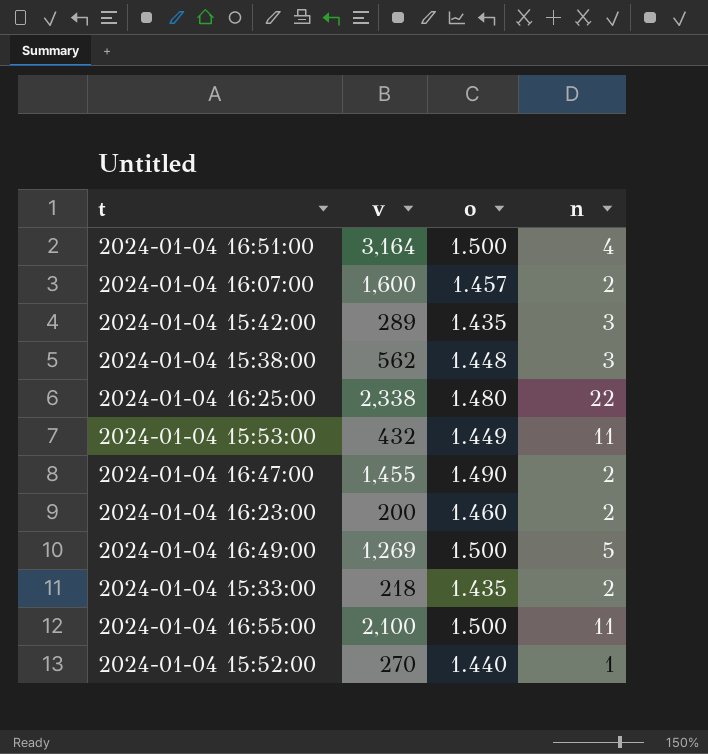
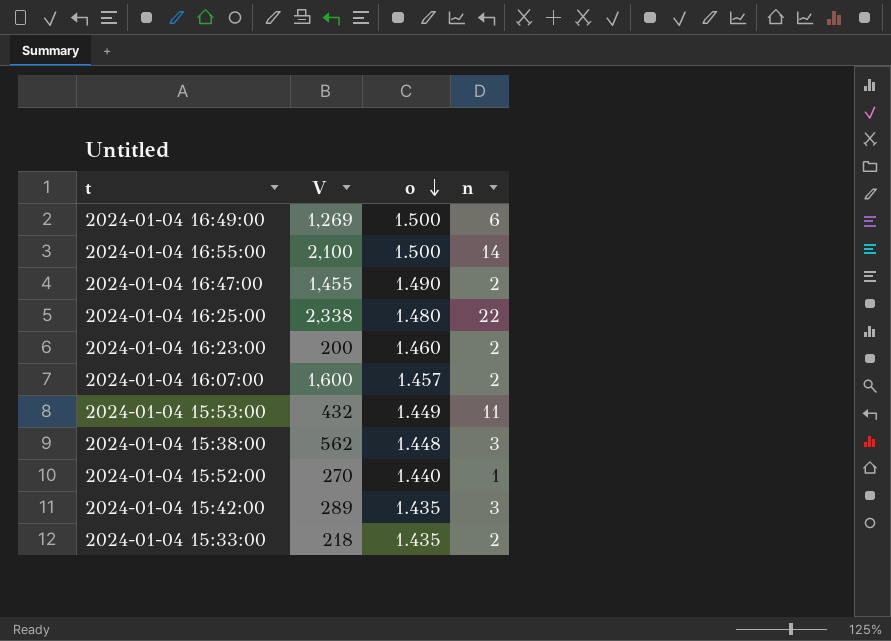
row order: none -> o descending
column name: v -> V
row 2024-01-04 16:51:00: 3,164 | 1.500 | 4 -> none
2024-01-04 16:49:00 | n: 5 -> 6
2024-01-04 16:55:00 | n: 11 -> 14

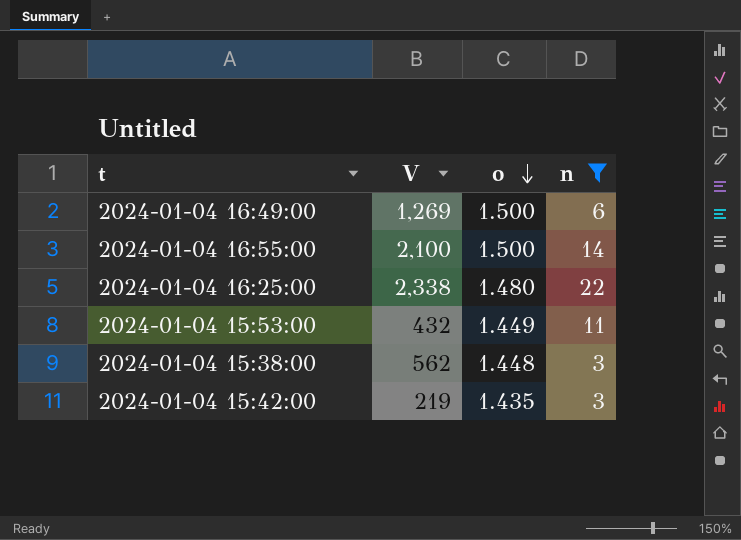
filter: none -> n >= 3
2024-01-04 15:42:00 | V: 289 -> 219

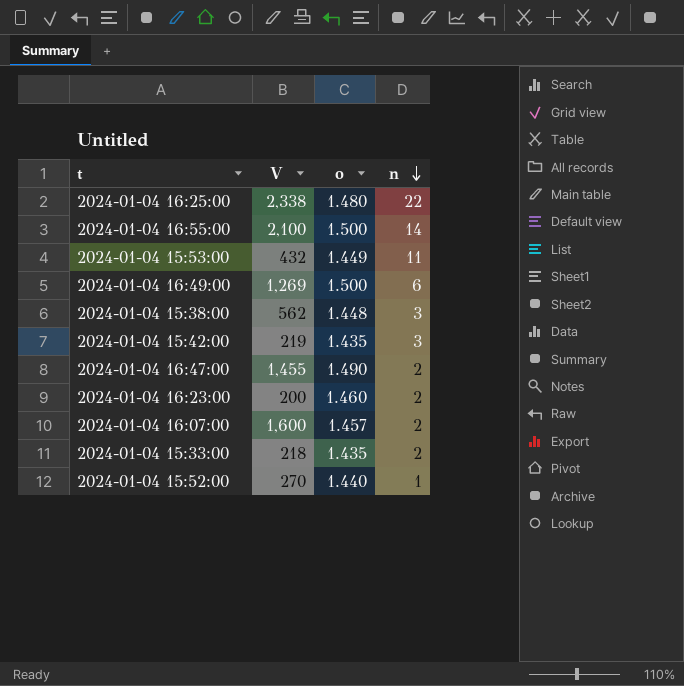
filter: n >= 3 -> none
row order: o descending -> n descending

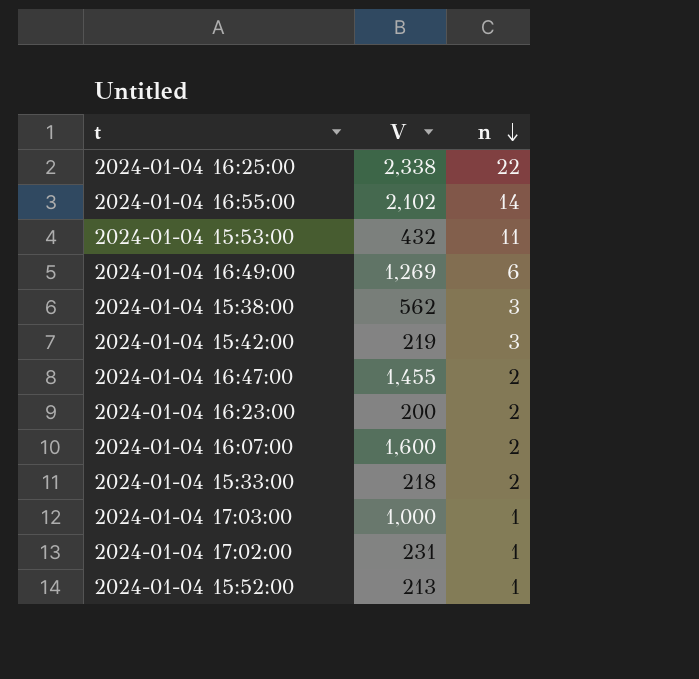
column o | position: 3 -> none
2024-01-04 16:55:00 | V: 2,100 -> 2,102
row 2024-01-04 17:03:00: none -> 1,000 | 1
row 2024-01-04 17:02:00: none -> 231 | 1
2024-01-04 15:52:00 | V: 270 -> 213

